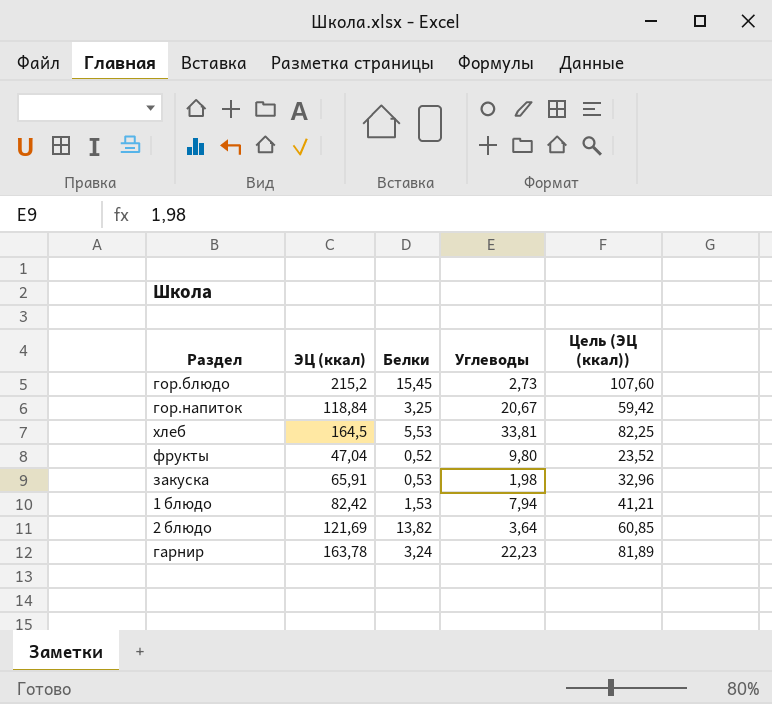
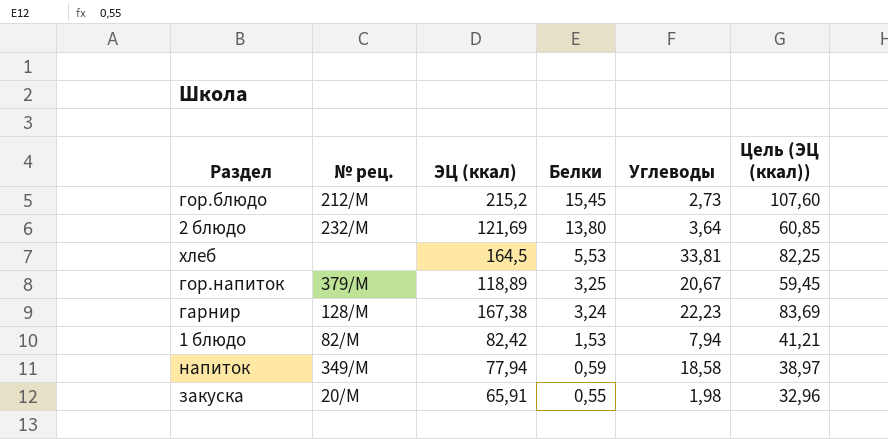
row order: none -> Белки descending
column № рец. | position: none -> 2
row фрукты: 47,04 | 0,52 | 9,80 | 23,52 -> none
2 блюдо | Белки: 13,82 -> 13,80
гор.напиток | ЭЦ (ккал): 118,84 -> 118,89
гор.напиток | Цель (ЭЦ (ккал)): 59,42 -> 59,45
гарнир | ЭЦ (ккал): 163,78 -> 167,38
гарнир | Цель (ЭЦ (ккал)): 81,89 -> 83,69
row напиток: none -> 349/М | 77,94 | 0,59 | 18,58 | 38,97
закуска | Белки: 0,53 -> 0,55

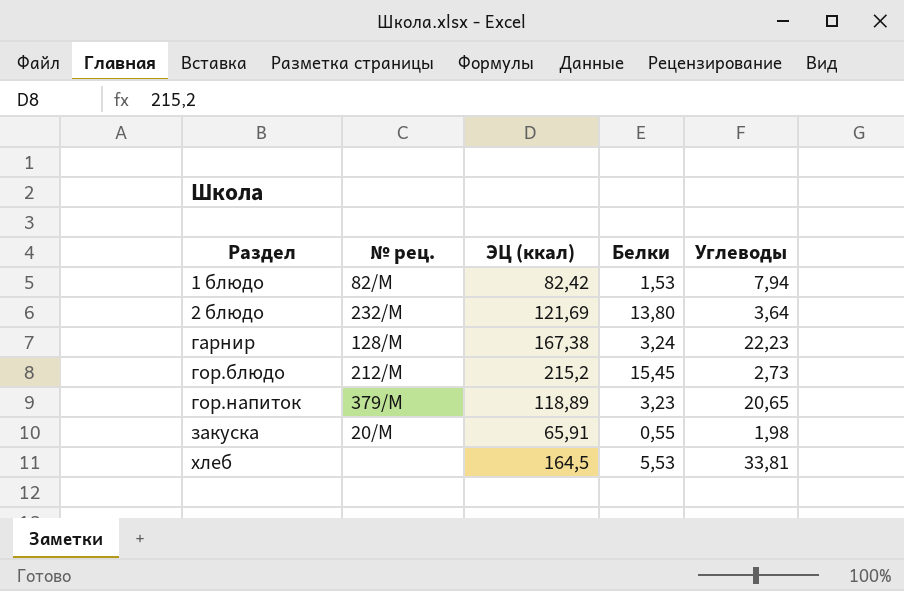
row order: Белки descending -> Раздел ascending
column Цель (ЭЦ (ккал)) | formula: [ЭЦ (ккал)] * 0,5 -> none
row напиток: 349/М | 77,94 | 0,59 | 18,58 | 38,97 -> none
гор.напиток | Белки: 3,25 -> 3,23
гор.напиток | Углеводы: 20,67 -> 20,65

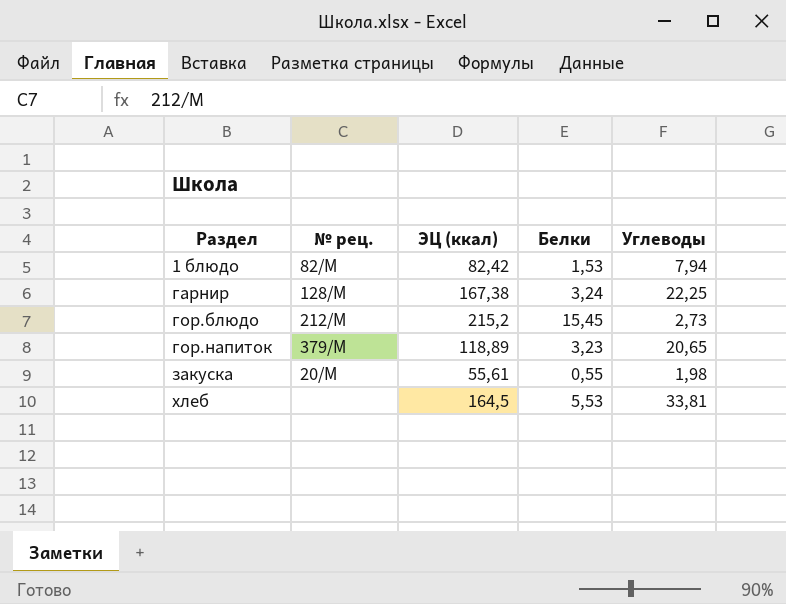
row 2 блюдо: 232/М | 121,69 | 13,80 | 3,64 -> none
гарнир | Углеводы: 22,23 -> 22,25
закуска | ЭЦ (ккал): 65,91 -> 55,61

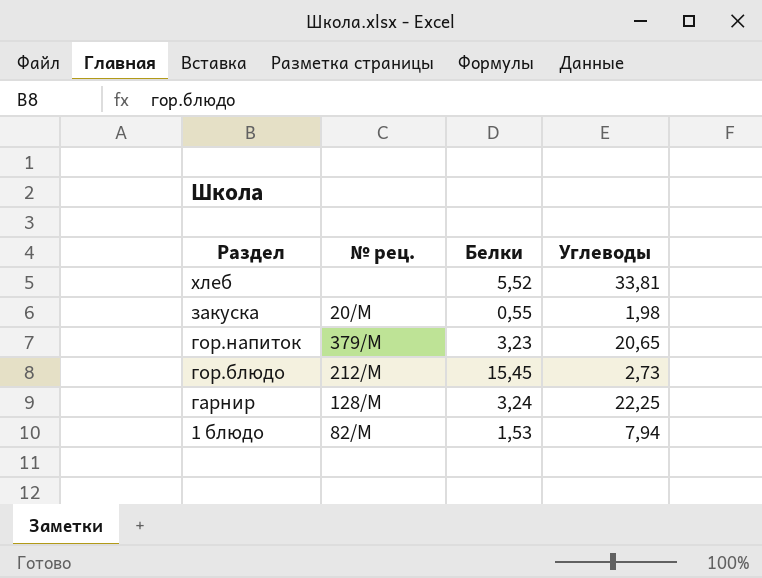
row order: Раздел ascending -> Раздел descending
column ЭЦ (ккал) | position: 3 -> none
хлеб | Белки: 5,53 -> 5,52

